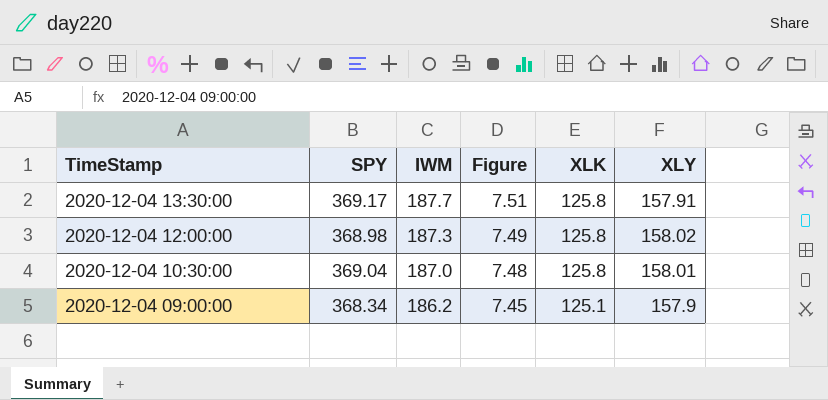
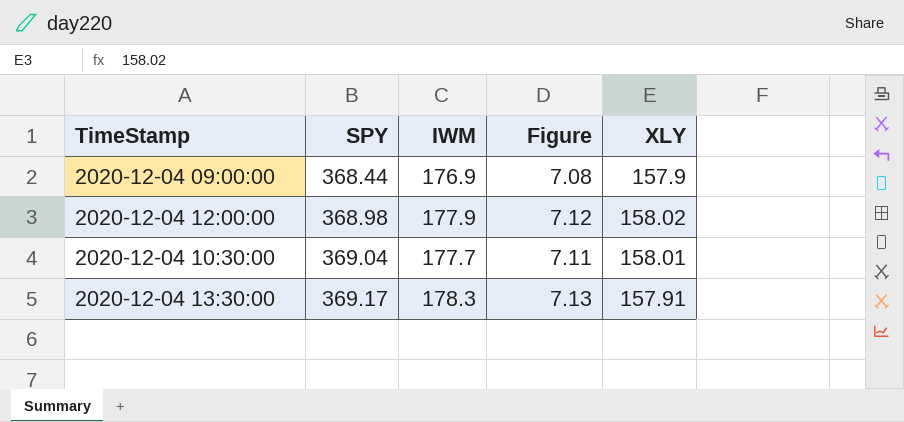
row order: TimeStamp descending -> SPY ascending
column XLK | position: 5 -> none
2020-12-04 09:00:00 | SPY: 368.34 -> 368.44
2020-12-04 09:00:00 | IWM: 186.2 -> 176.9
2020-12-04 09:00:00 | Figure: 7.45 -> 7.08
2020-12-04 12:00:00 | IWM: 187.3 -> 177.9
2020-12-04 12:00:00 | Figure: 7.49 -> 7.12
2020-12-04 10:30:00 | IWM: 187.0 -> 177.7
2020-12-04 10:30:00 | Figure: 7.48 -> 7.11
2020-12-04 13:30:00 | IWM: 187.7 -> 178.3
2020-12-04 13:30:00 | Figure: 7.51 -> 7.13

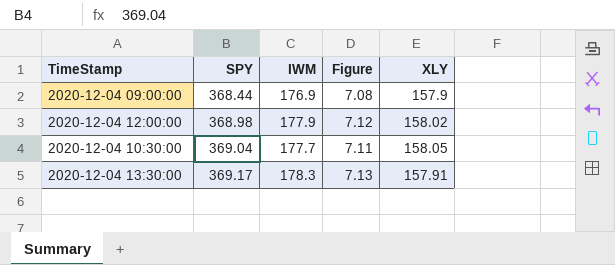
2020-12-04 10:30:00 | XLY: 158.01 -> 158.05

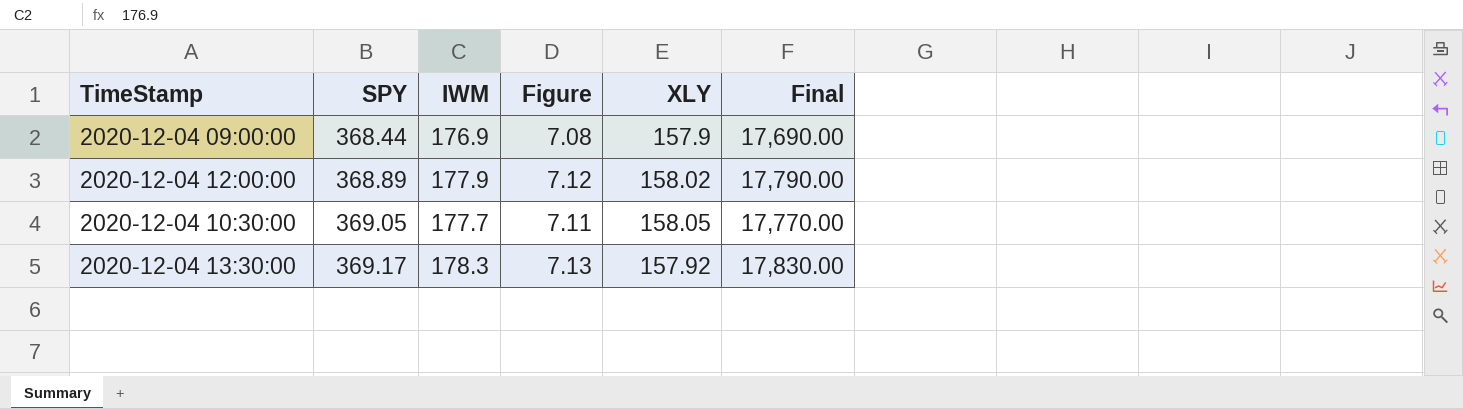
column Final | formula: none -> [IWM] * 100
2020-12-04 12:00:00 | SPY: 368.98 -> 368.89
2020-12-04 10:30:00 | SPY: 369.04 -> 369.05
2020-12-04 13:30:00 | XLY: 157.91 -> 157.92

